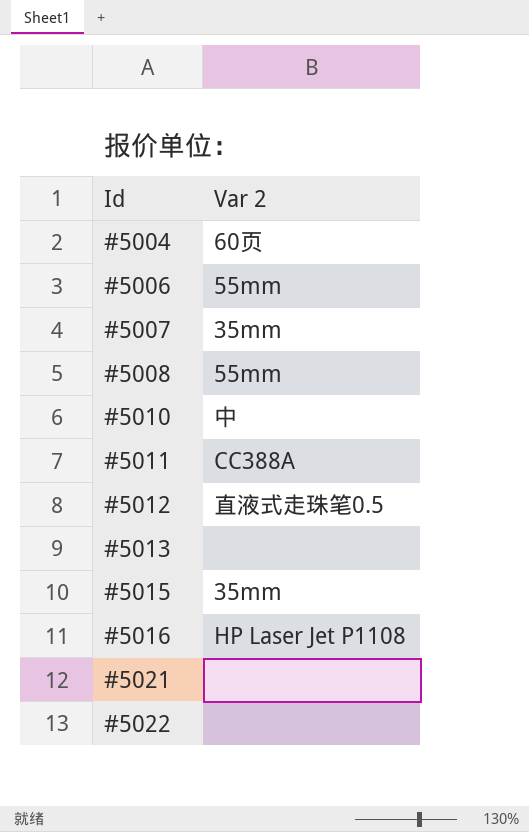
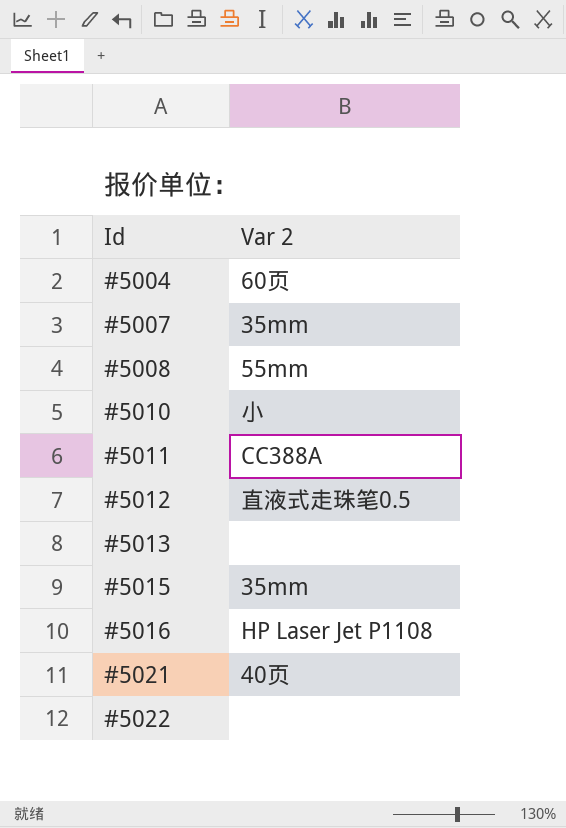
row #5006: 55mm -> none
#5010 | Var 2: 中 -> 小
#5021 | Var 2: none -> 40页

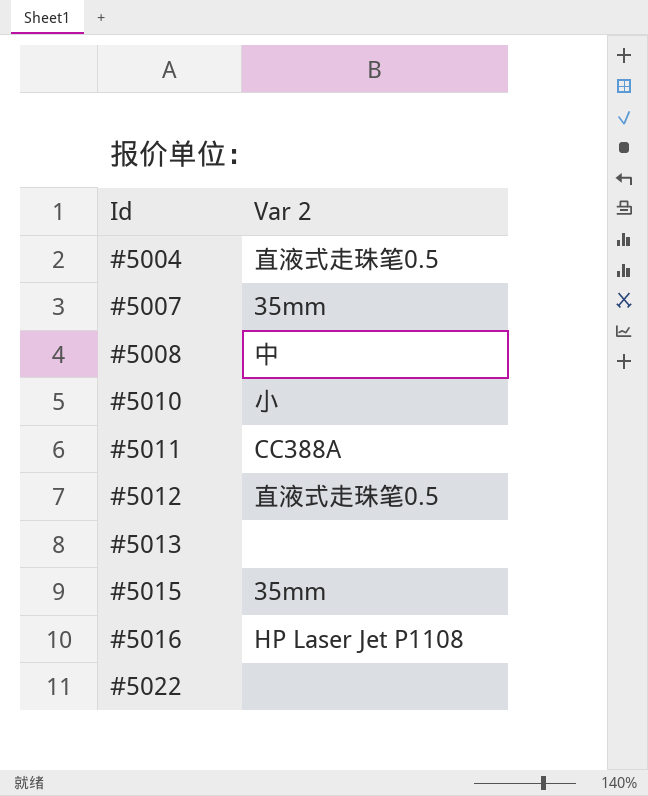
row #5021: 40页 -> none
#5004 | Var 2: 60页 -> 直液式走珠笔0.5
#5008 | Var 2: 55mm -> 中

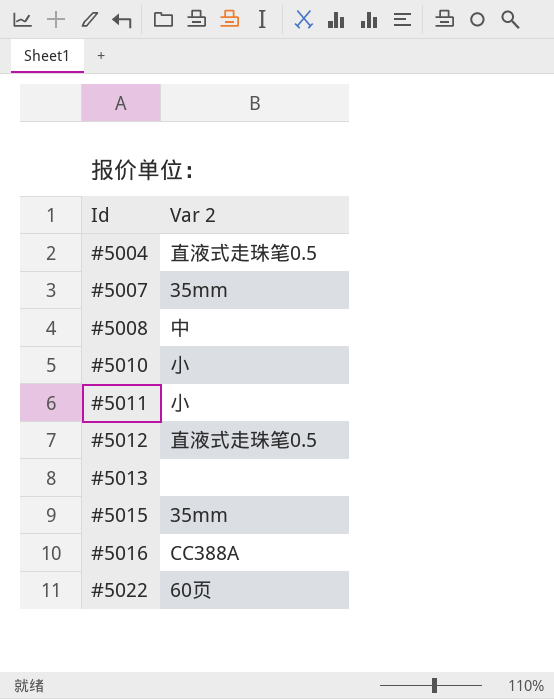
#5011 | Var 2: CC388A -> 小
#5016 | Var 2: HP Laser Jet P1108 -> CC388A
#5022 | Var 2: none -> 60页

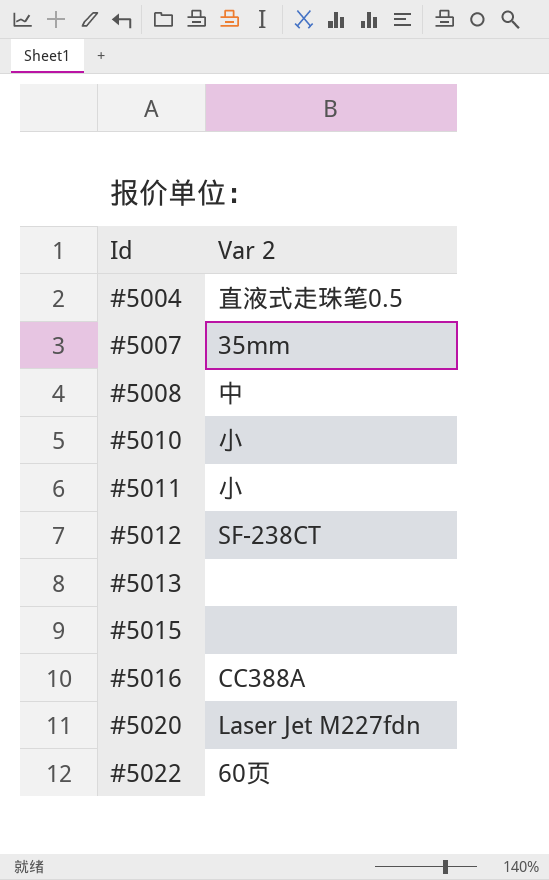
#5012 | Var 2: 直液式走珠笔0.5 -> SF-238CT
#5015 | Var 2: 35mm -> none
row #5020: none -> Laser Jet M227fdn

